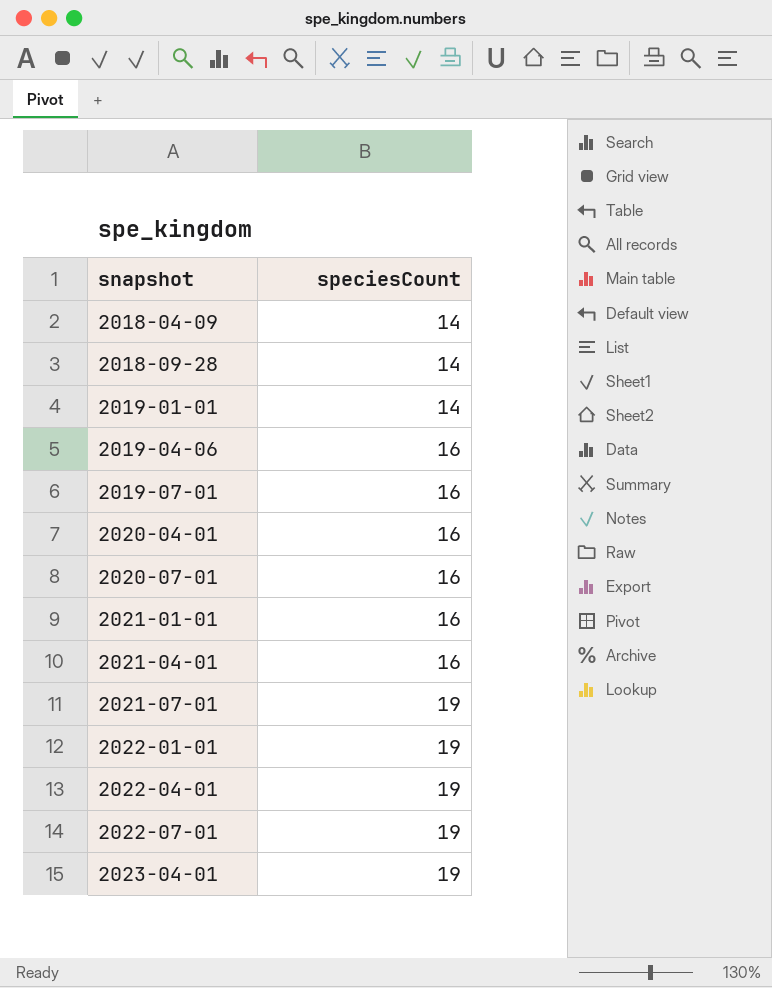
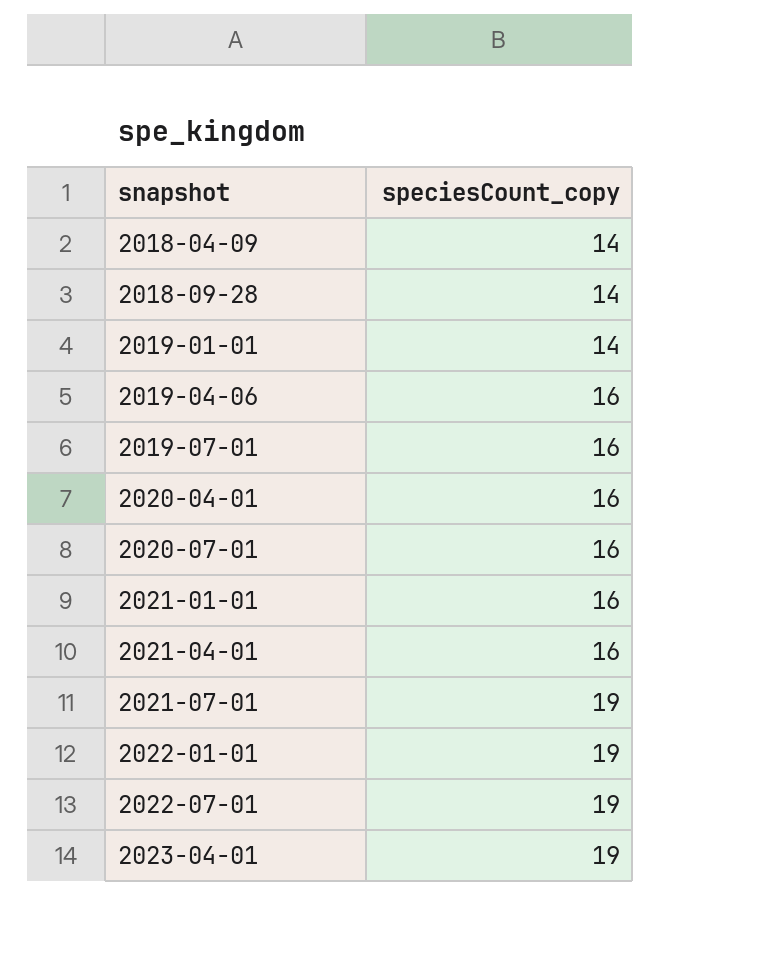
column name: speciesCount -> speciesCount_copy
row 2022-04-01: 19 -> none

